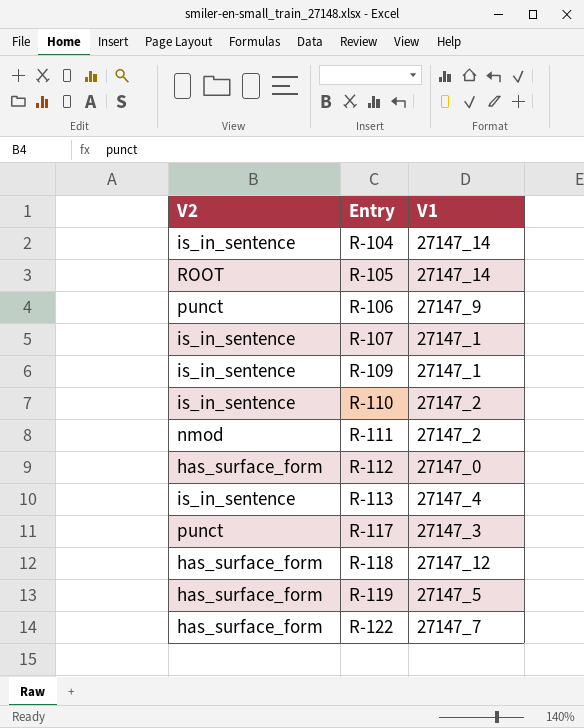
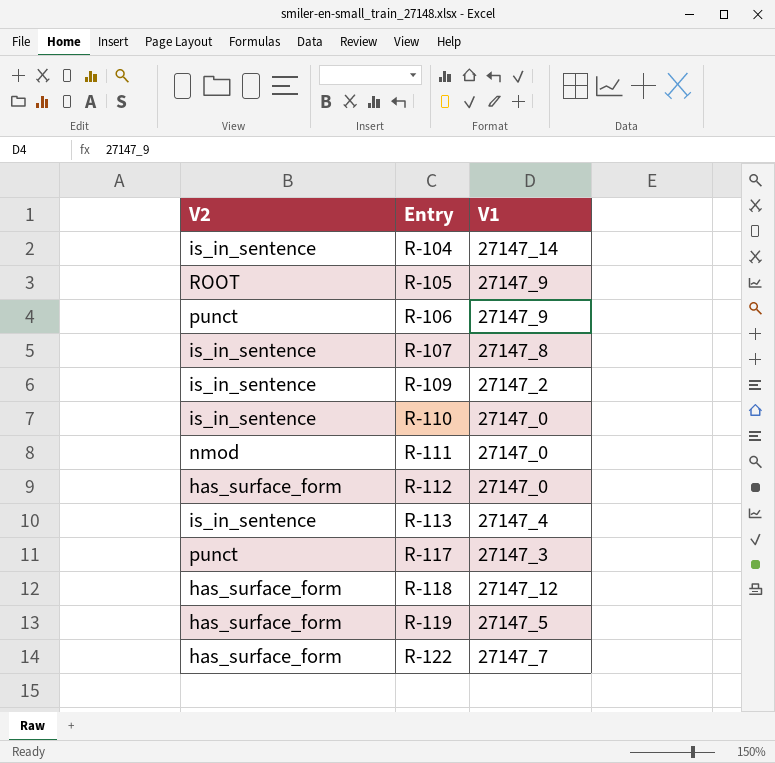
R-105 | V1: 27147_14 -> 27147_9
R-107 | V1: 27147_1 -> 27147_8
R-109 | V1: 27147_1 -> 27147_2
R-110 | V1: 27147_2 -> 27147_0
R-111 | V1: 27147_2 -> 27147_0

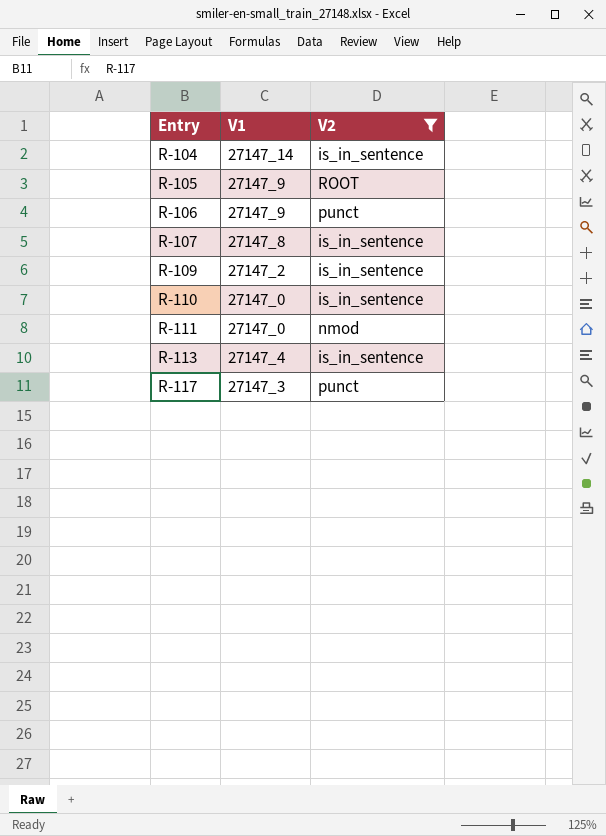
filter: none -> V2 != has_surface_form
column V2 | position: 1 -> 3

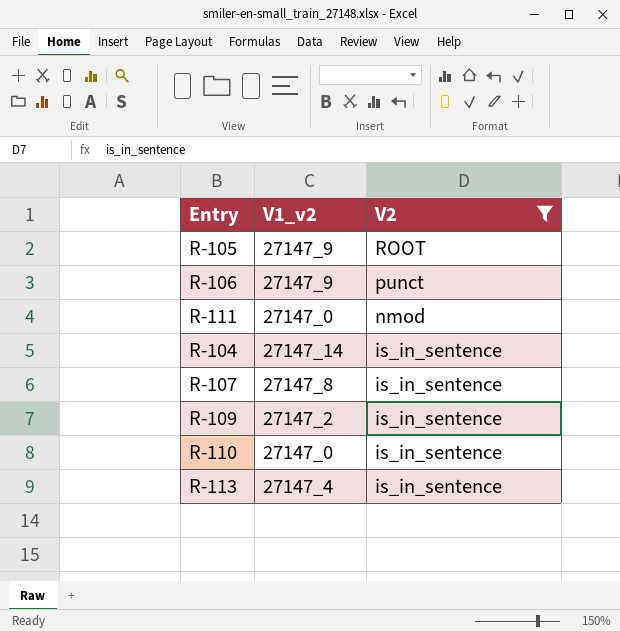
row order: Entry ascending -> V2 descending
column name: V1 -> V1_v2
row R-117: 27147_3 | punct -> none

